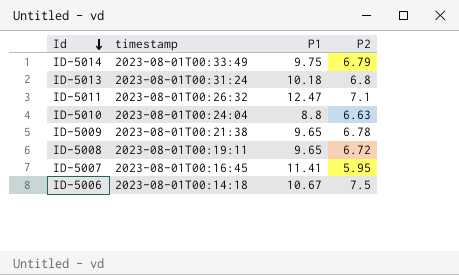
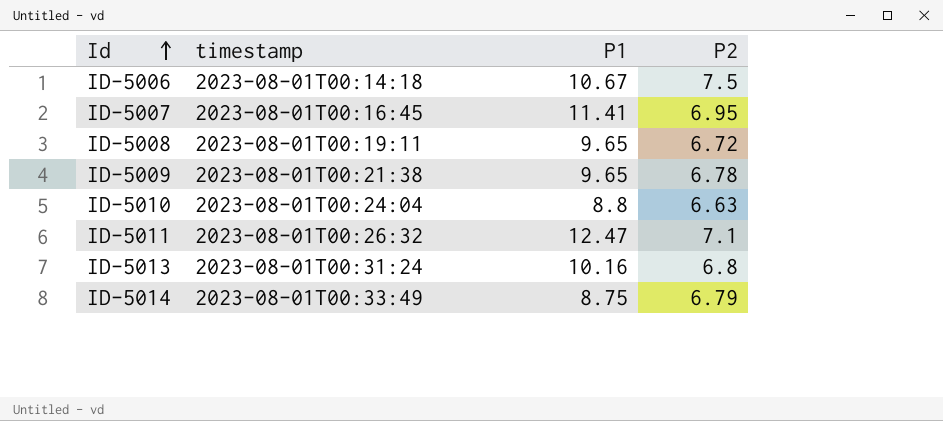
row order: Id descending -> Id ascending
ID-5007 | P2: 5.95 -> 6.95
ID-5013 | P1: 10.18 -> 10.16
ID-5014 | P1: 9.75 -> 8.75

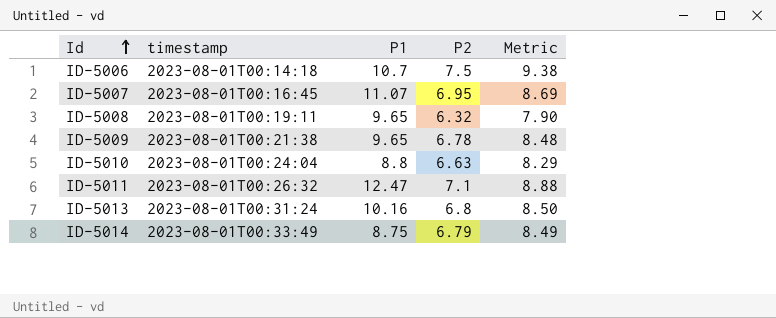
column Metric | formula: none -> [P2] * 1.25
ID-5006 | P1: 10.67 -> 10.7
ID-5007 | P1: 11.41 -> 11.07
ID-5008 | P2: 6.72 -> 6.32

